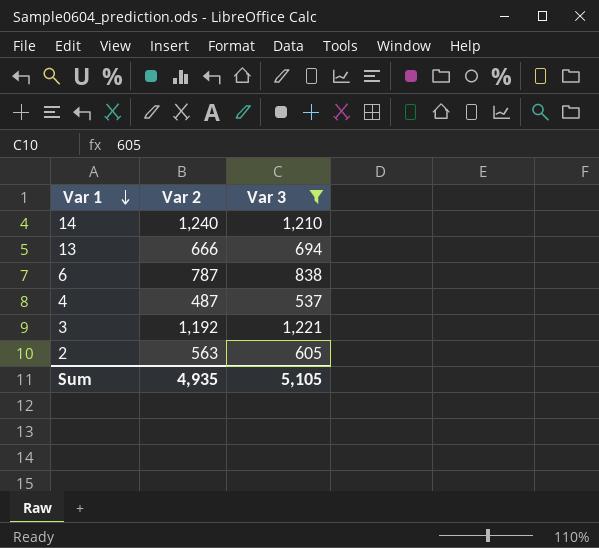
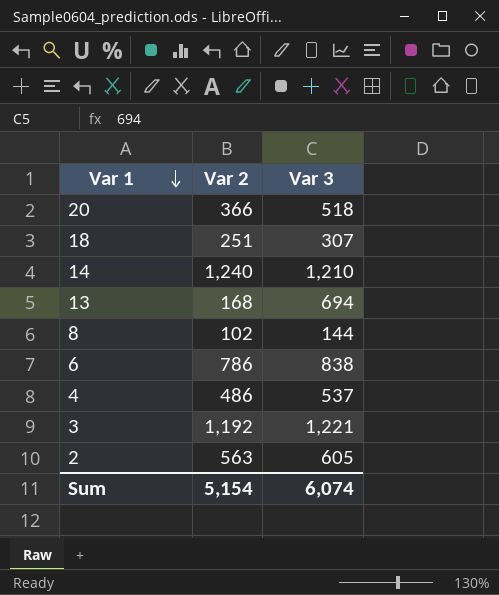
filter: Var 3 >= 537 -> none
13 | Var 2: 666 -> 168
6 | Var 2: 787 -> 786
4 | Var 2: 487 -> 486
Sum | Var 2: 4,935 -> 5,154
Sum | Var 3: 5,105 -> 6,074

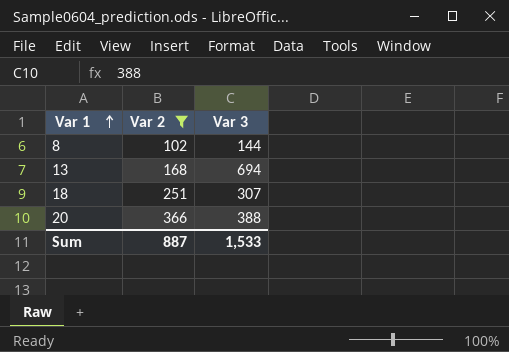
filter: none -> Var 2 <= 366
row order: Var 1 descending -> Var 1 ascending
20 | Var 3: 518 -> 388
Sum | Var 2: 5,154 -> 887
Sum | Var 3: 6,074 -> 1,533

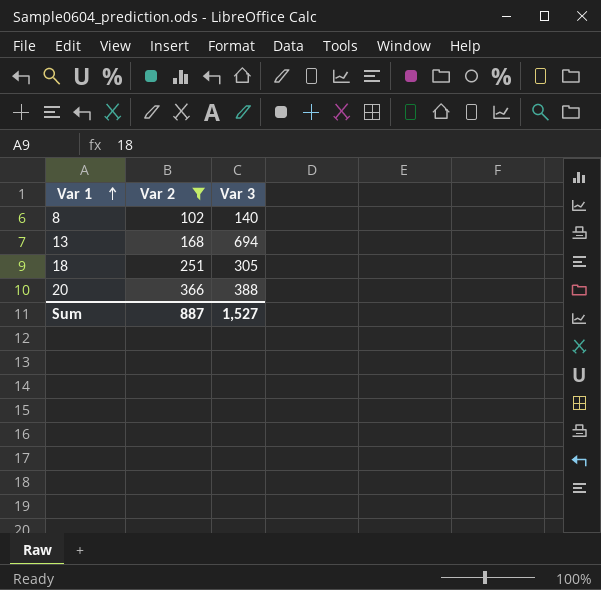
8 | Var 3: 144 -> 140
18 | Var 3: 307 -> 305
Sum | Var 3: 1,533 -> 1,527

